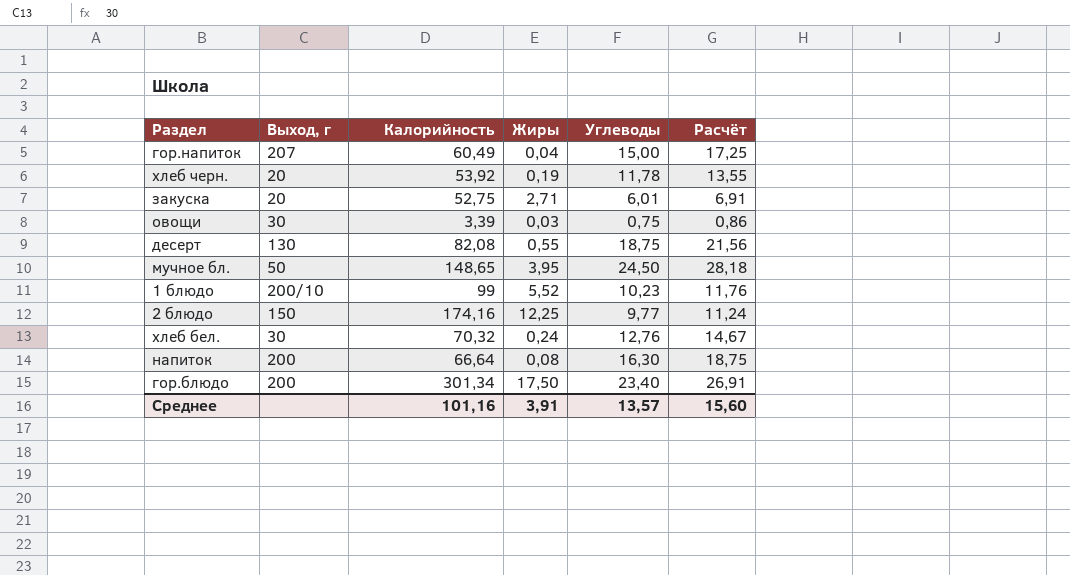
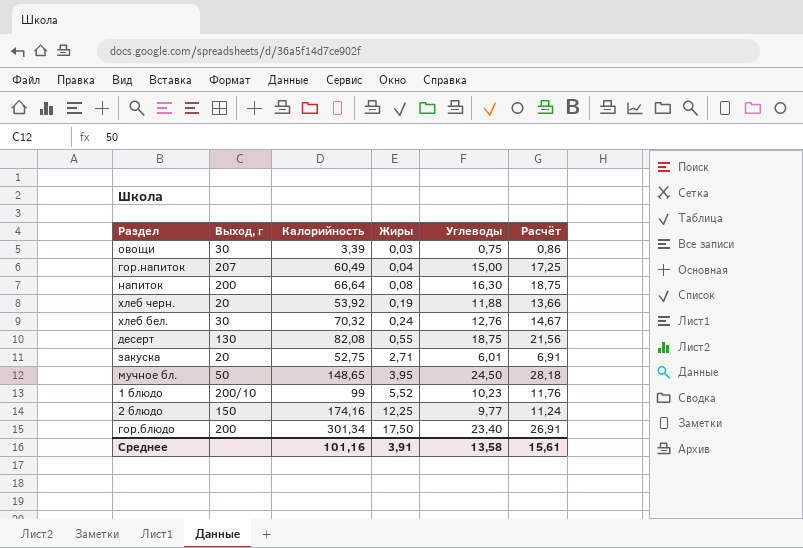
row order: none -> Жиры ascending
хлеб черн. | Углеводы: 11,78 -> 11,88
хлеб черн. | Расчёт: 13,55 -> 13,66
Среднее | Углеводы: 13,57 -> 13,58
Среднее | Расчёт: 15,60 -> 15,61

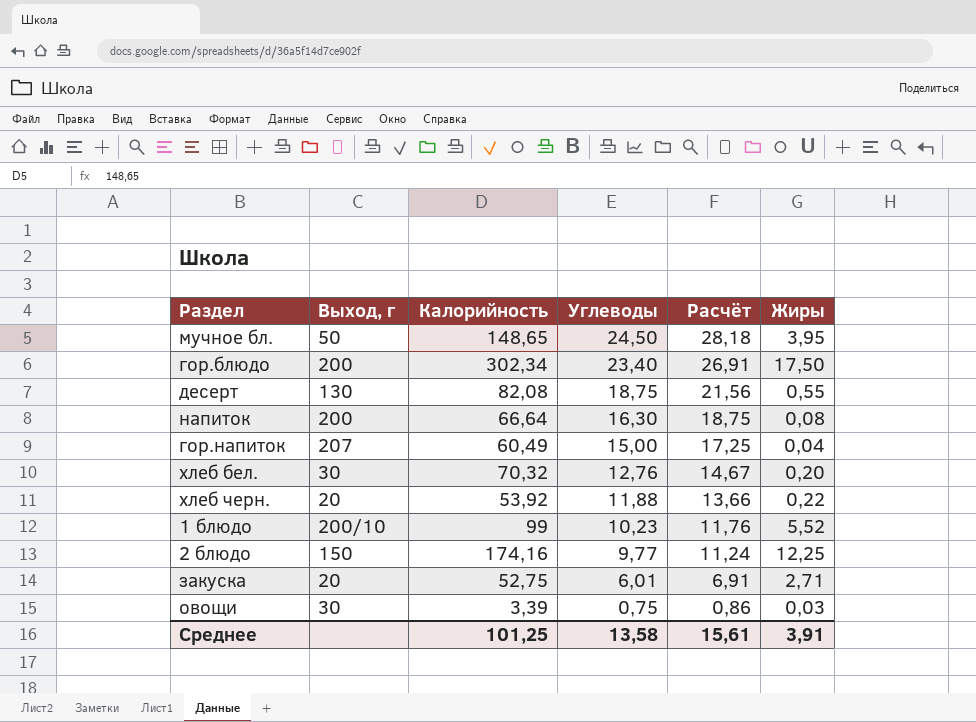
row order: Жиры ascending -> Углеводы descending
column Жиры | position: 4 -> 6
гор.блюдо | Калорийность: 301,34 -> 302,34
хлеб бел. | Жиры: 0,24 -> 0,20
хлеб черн. | Жиры: 0,19 -> 0,22
Среднее | Калорийность: 101,16 -> 101,25

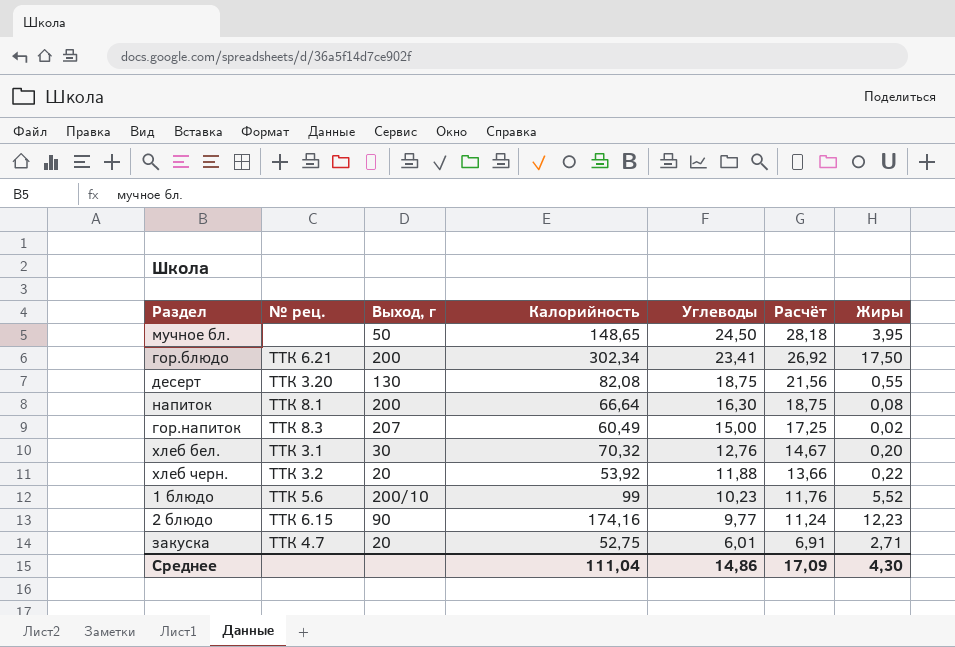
column № рец. | position: none -> 2
row овощи: 30 | 3,39 | 0,75 | 0,86 | 0,03 -> none
гор.блюдо | Углеводы: 23,40 -> 23,41
гор.блюдо | Расчёт: 26,91 -> 26,92
гор.напиток | Жиры: 0,04 -> 0,02
2 блюдо | Выход, г: 150 -> 90
2 блюдо | Жиры: 12,25 -> 12,23
Среднее | Калорийность: 101,25 -> 111,04
Среднее | Углеводы: 13,58 -> 14,86
Среднее | Расчёт: 15,61 -> 17,09
Среднее | Жиры: 3,91 -> 4,30

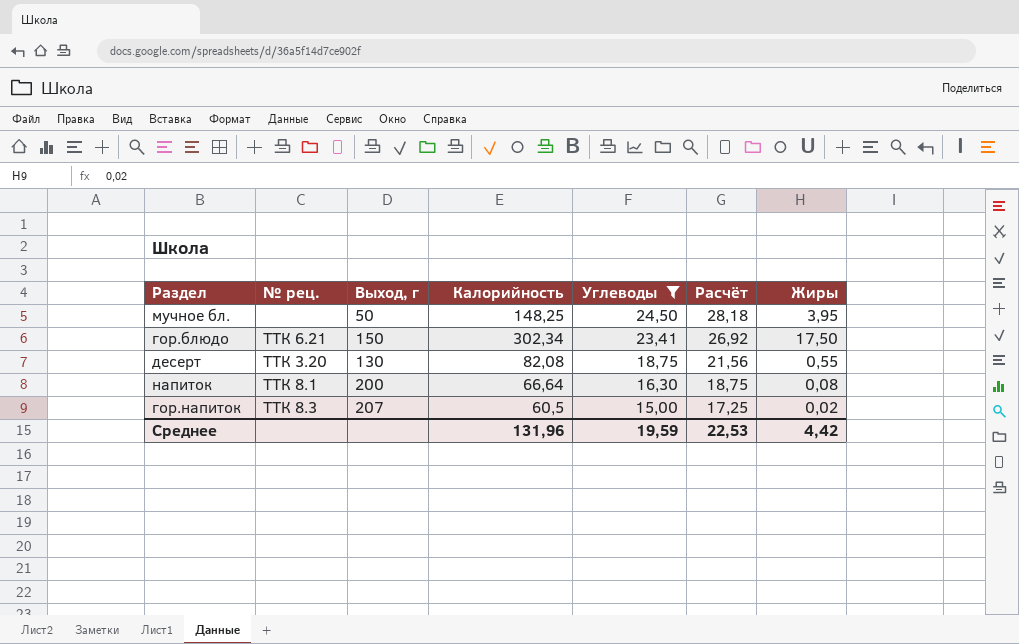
filter: none -> Углеводы >= 15,00
мучное бл. | Калорийность: 148,65 -> 148,25
гор.блюдо | Выход, г: 200 -> 150
гор.напиток | Калорийность: 60,49 -> 60,5
Среднее | Калорийность: 111,04 -> 131,96
Среднее | Углеводы: 14,86 -> 19,59
Среднее | Расчёт: 17,09 -> 22,53
Среднее | Жиры: 4,30 -> 4,42

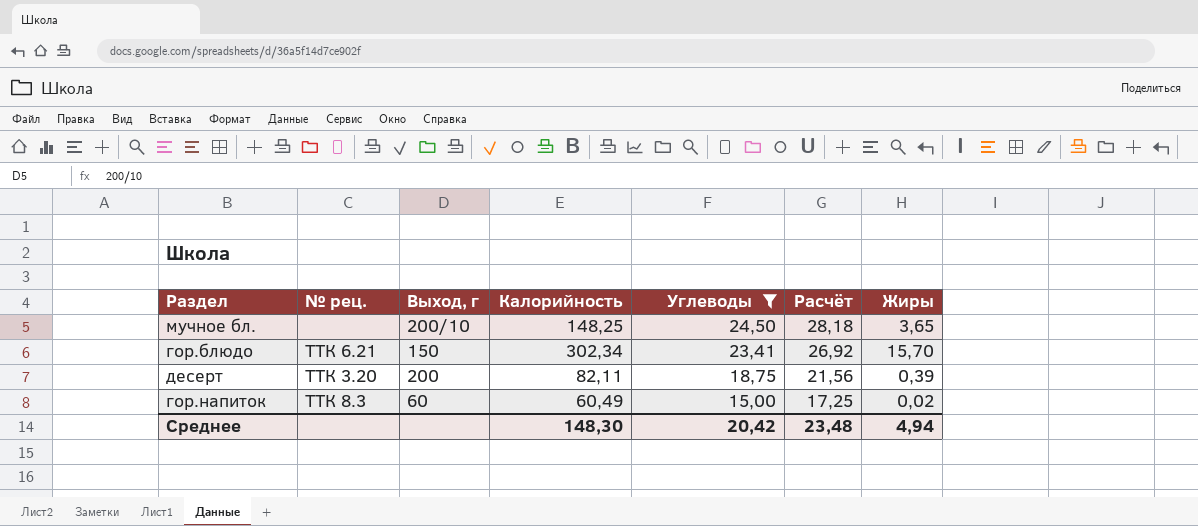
row напиток: ТТК 8.1 | 200 | 66,64 | 16,30 | 18,75 | 0,08 -> none
мучное бл. | Выход, г: 50 -> 200/10
мучное бл. | Жиры: 3,95 -> 3,65
гор.блюдо | Жиры: 17,50 -> 15,70
десерт | Выход, г: 130 -> 200
десерт | Калорийность: 82,08 -> 82,11
десерт | Жиры: 0,55 -> 0,39
гор.напиток | Выход, г: 207 -> 60
гор.напиток | Калорийность: 60,5 -> 60,49
Среднее | Калорийность: 131,96 -> 148,30
Среднее | Углеводы: 19,59 -> 20,42
Среднее | Расчёт: 22,53 -> 23,48
Среднее | Жиры: 4,42 -> 4,94

